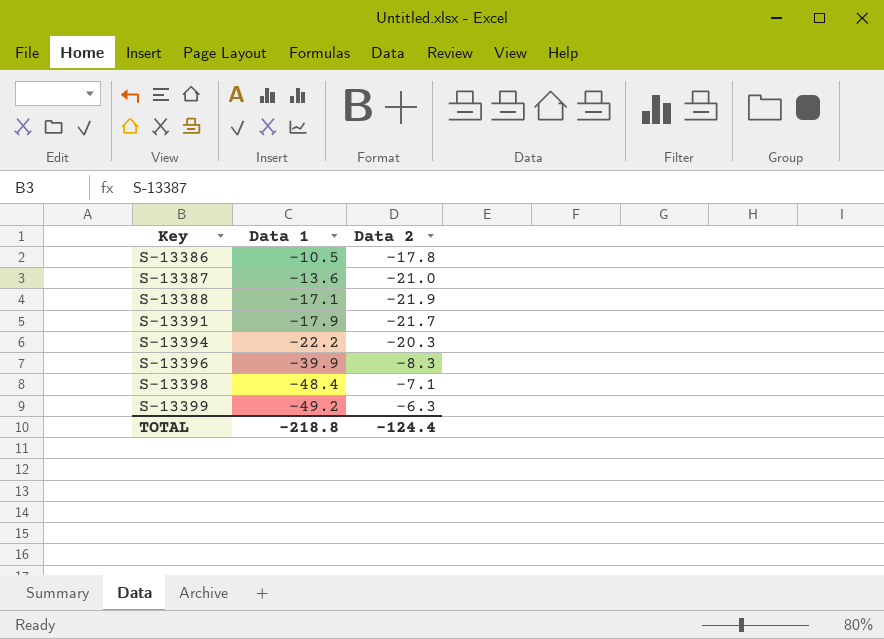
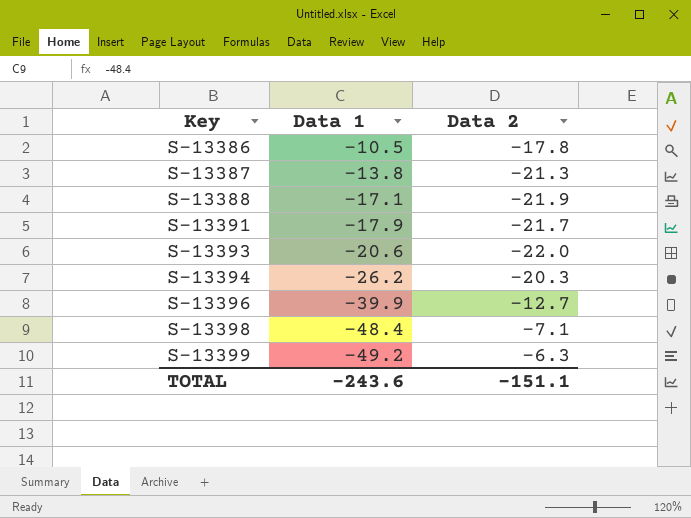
S-13387 | Data 1: -13.6 -> -13.8
S-13387 | Data 2: -21.0 -> -21.3
row S-13393: none -> -20.6 | -22.0
S-13394 | Data 1: -22.2 -> -26.2
S-13396 | Data 2: -8.3 -> -12.7
TOTAL | Data 1: -218.8 -> -243.6
TOTAL | Data 2: -124.4 -> -151.1

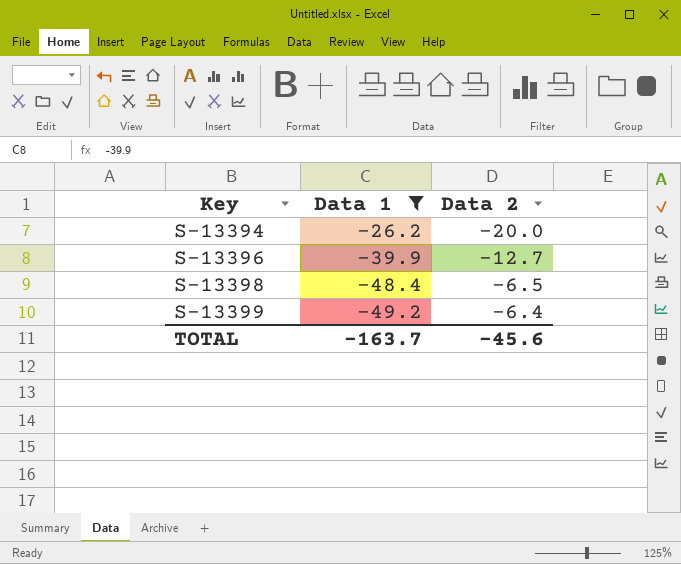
filter: none -> Data 1 <= -26.2
S-13394 | Data 2: -20.3 -> -20.0
S-13398 | Data 2: -7.1 -> -6.5
S-13399 | Data 2: -6.3 -> -6.4
TOTAL | Data 1: -243.6 -> -163.7
TOTAL | Data 2: -151.1 -> -45.6

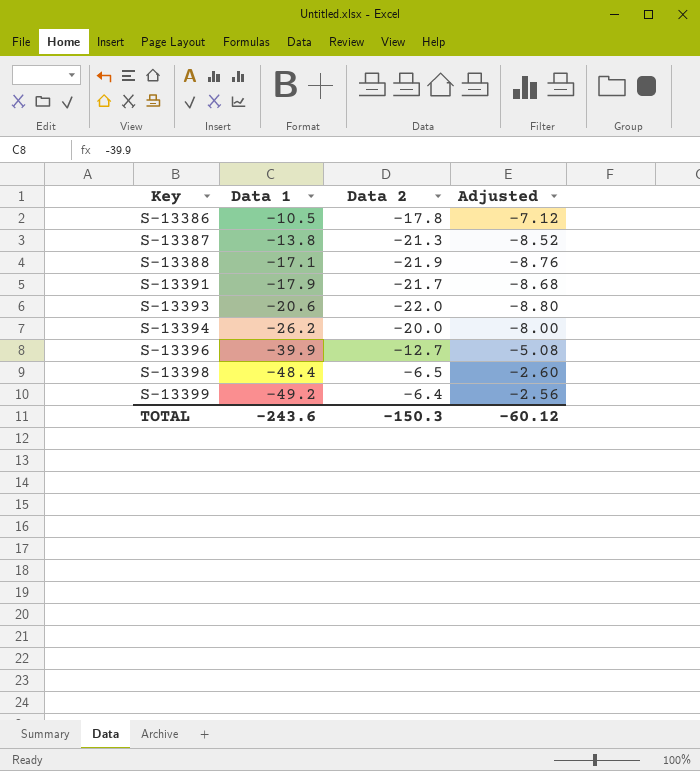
filter: Data 1 <= -26.2 -> none
column Adjusted | formula: none -> [Data 2] * 0.4
TOTAL | Data 1: -163.7 -> -243.6
TOTAL | Data 2: -45.6 -> -150.3

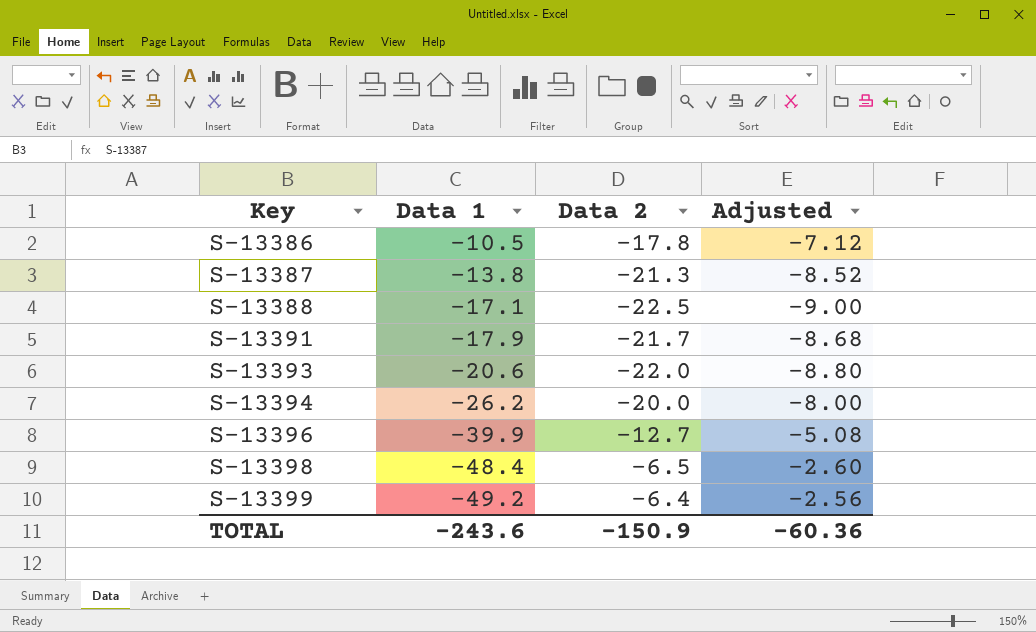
S-13388 | Data 2: -21.9 -> -22.5
S-13388 | Adjusted: -8.76 -> -9.00
TOTAL | Data 2: -150.3 -> -150.9
TOTAL | Adjusted: -60.12 -> -60.36

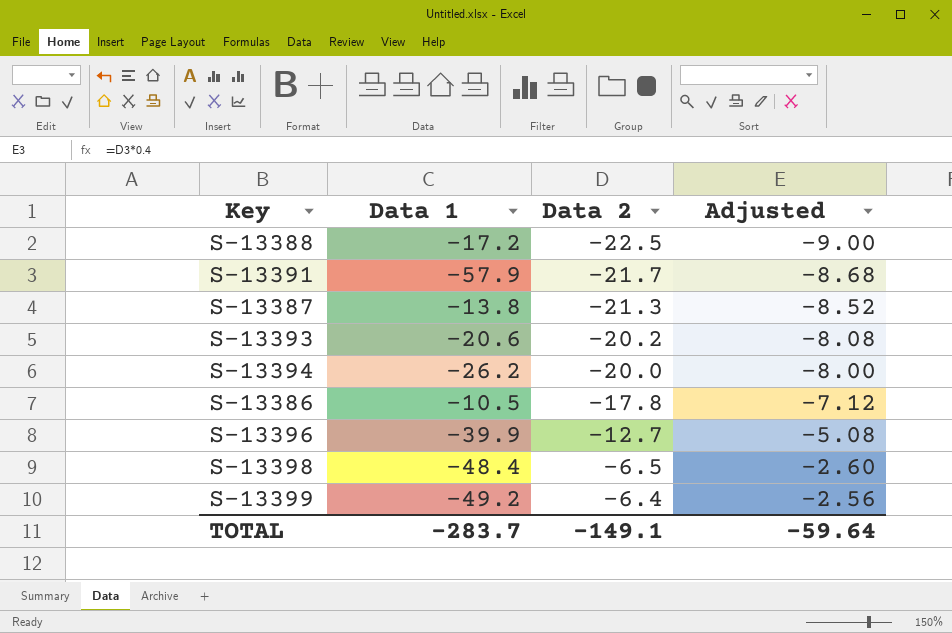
row order: Key ascending -> Data 2 ascending
S-13388 | Data 1: -17.1 -> -17.2
S-13391 | Data 1: -17.9 -> -57.9
S-13393 | Data 2: -22.0 -> -20.2
S-13393 | Adjusted: -8.80 -> -8.08
TOTAL | Data 1: -243.6 -> -283.7
TOTAL | Data 2: -150.9 -> -149.1
TOTAL | Adjusted: -60.36 -> -59.64

